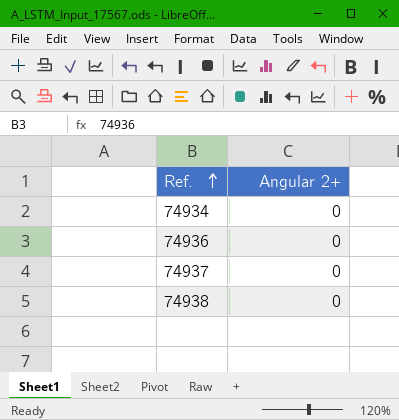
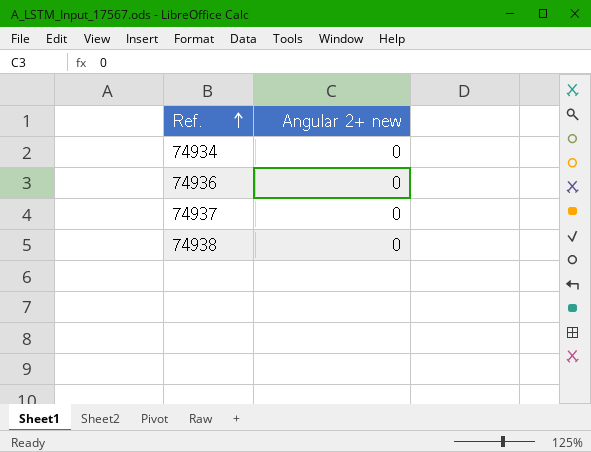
column name: Angular 2+ -> Angular 2+ new

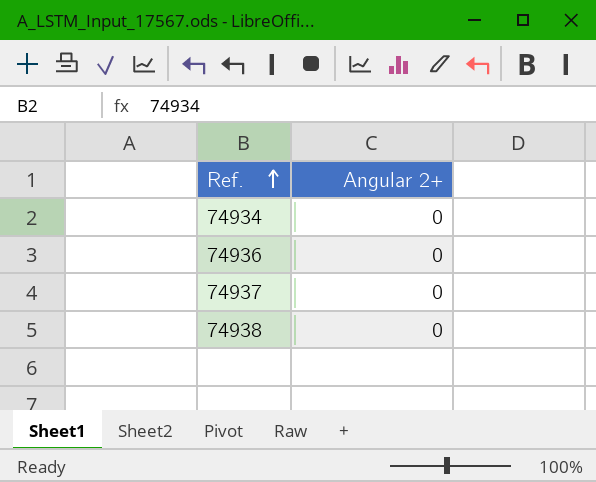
column name: Angular 2+ new -> Angular 2+

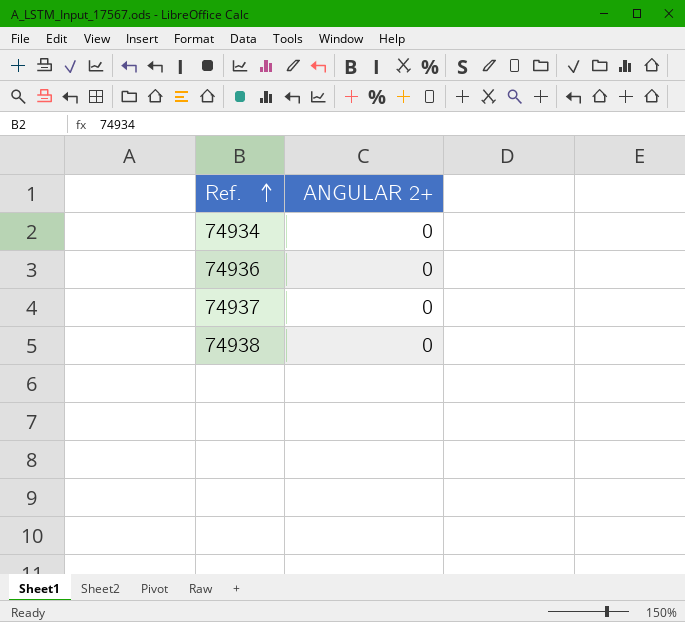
column name: Angular 2+ -> ANGULAR 2+

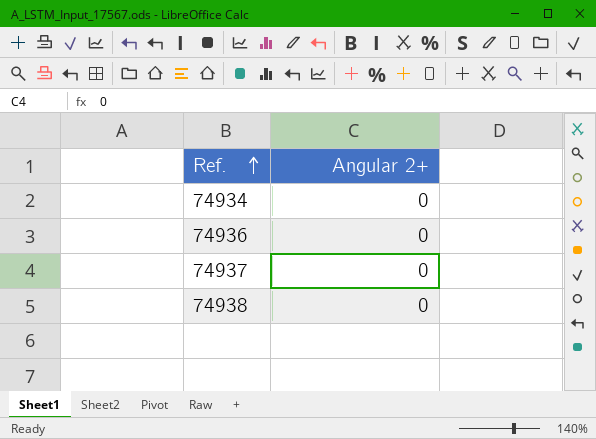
column name: ANGULAR 2+ -> Angular 2+

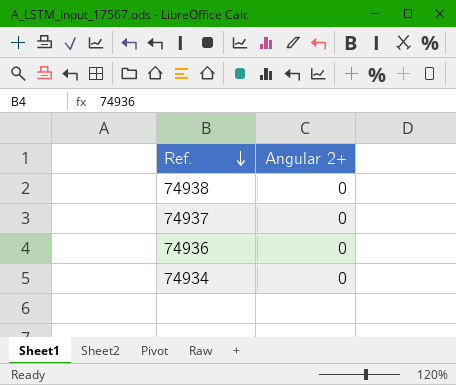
row order: Ref. ascending -> Ref. descending

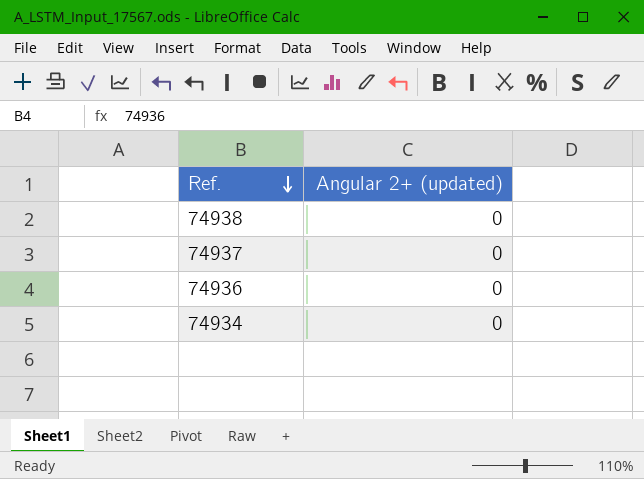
column name: Angular 2+ -> Angular 2+ (updated)

